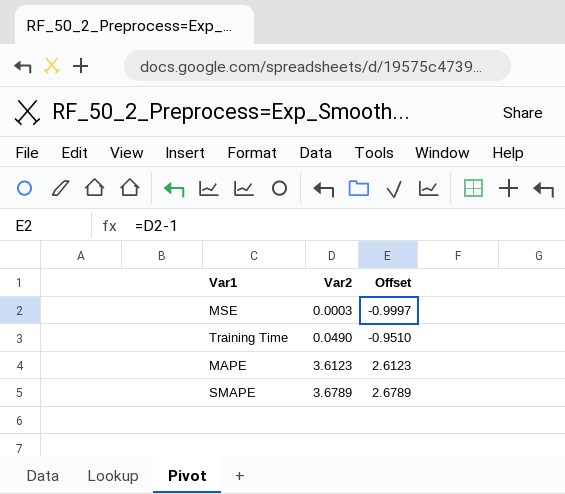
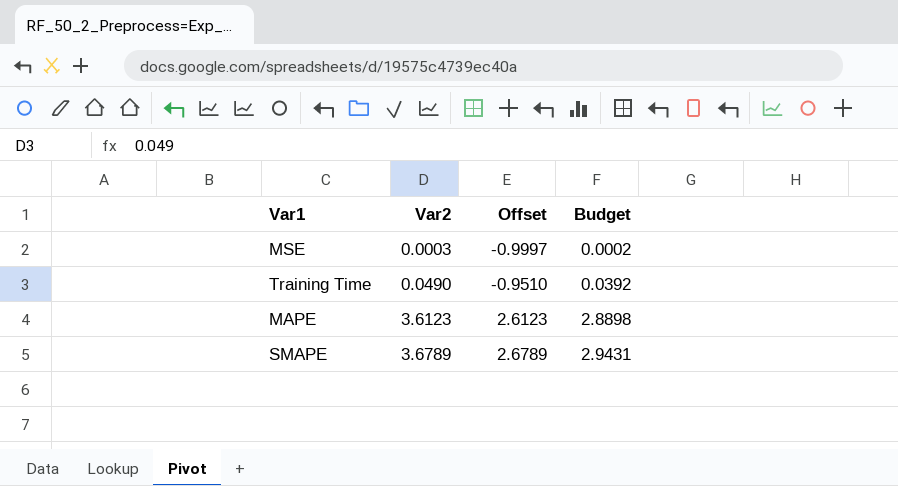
column Budget | formula: none -> [Var2] * 0.8

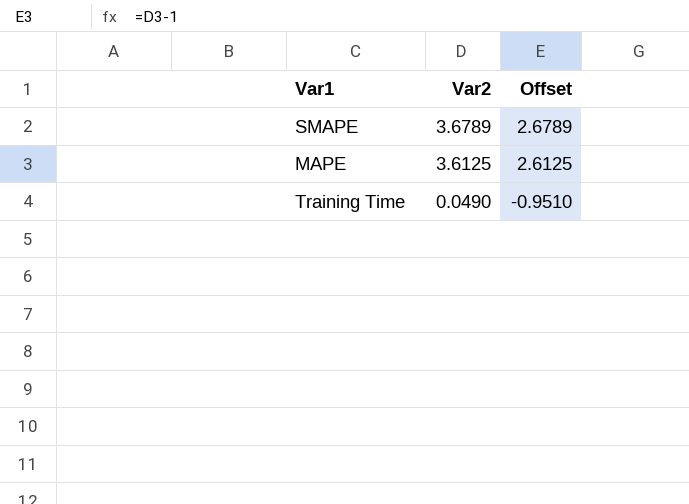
row order: Var2 ascending -> Var2 descending
column Budget | formula: [Var2] * 0.8 -> none
row MSE: 0.0003 | -0.9997 | 0.0002 -> none
MAPE | Var2: 3.6123 -> 3.6125
MAPE | Offset: 2.6123 -> 2.6125

